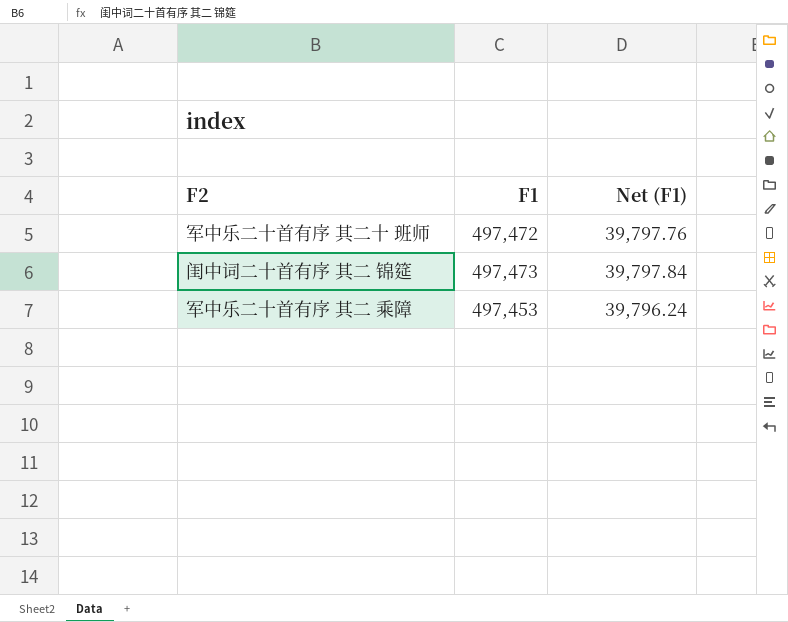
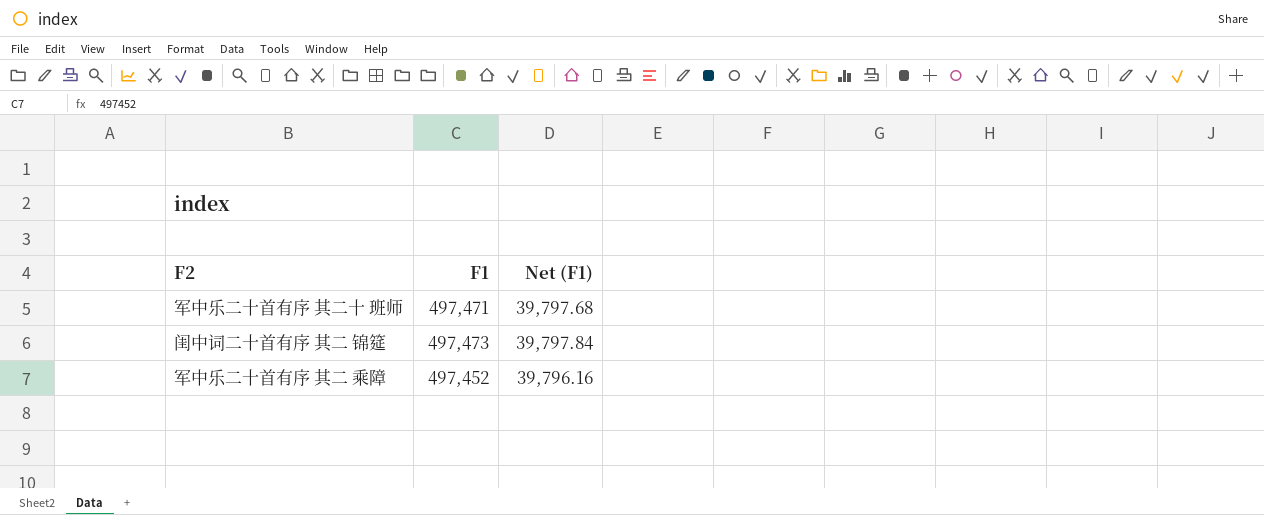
军中乐二十首有序 其二十 班师 | F1: 497,472 -> 497,471
军中乐二十首有序 其二十 班师 | Net (F1): 39,797.76 -> 39,797.68
军中乐二十首有序 其二 乘障 | F1: 497,453 -> 497,452
军中乐二十首有序 其二 乘障 | Net (F1): 39,796.24 -> 39,796.16

